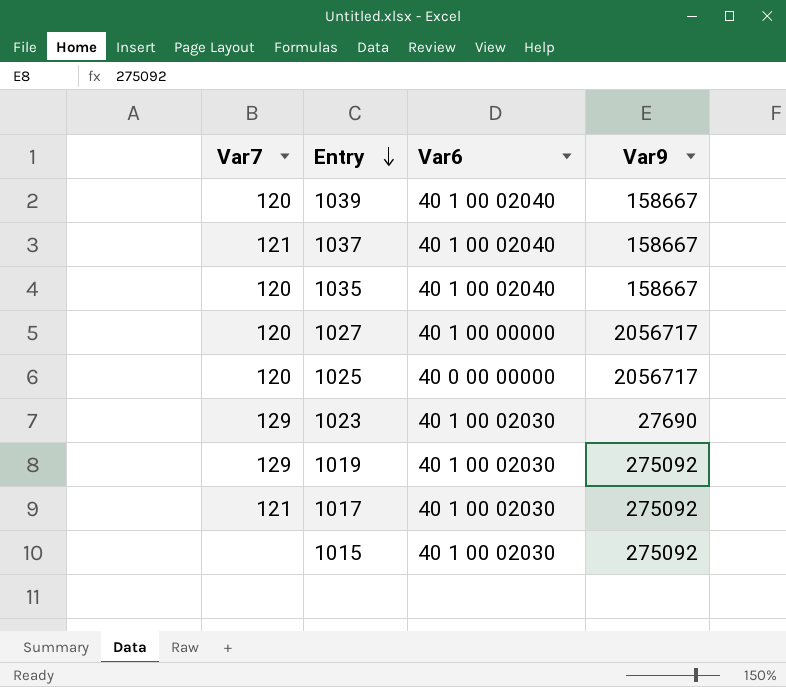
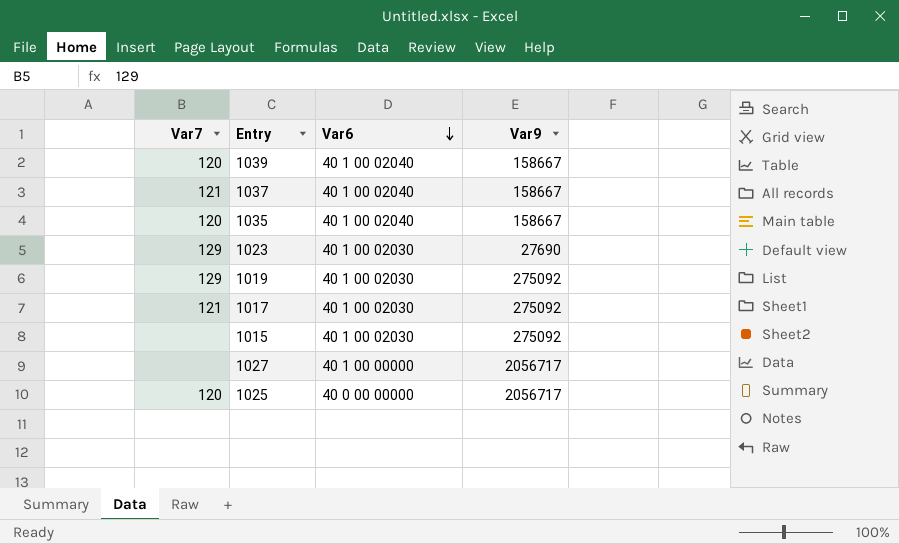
row order: Entry descending -> Var6 descending
1027 | Var7: 120 -> none

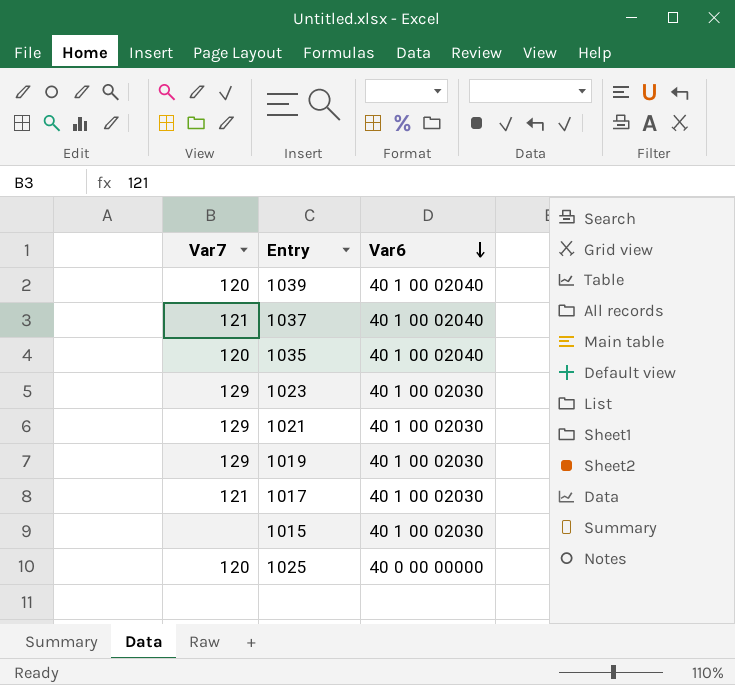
column Var9 | position: 4 -> none
row 1027: none | 40 1 00 00000 | 2056717 -> none
row 1021: none -> 129 | 40 1 00 02030

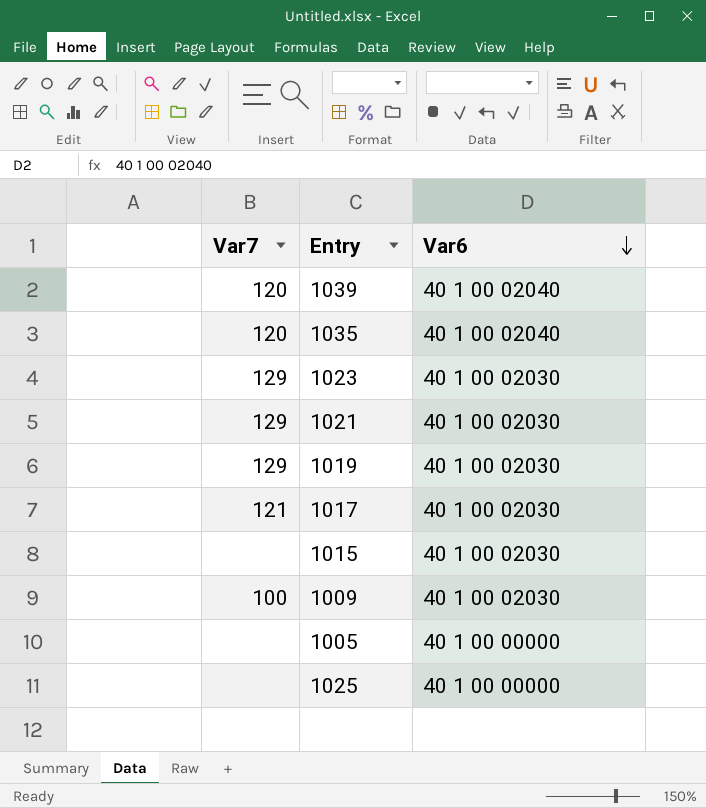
row 1037: 121 | 40 1 00 02040 -> none
row 1009: none -> 100 | 40 1 00 02030
row 1005: none -> none | 40 1 00 00000
1025 | Var7: 120 -> none
1025 | Var6: 40 0 00 00000 -> 40 1 00 00000

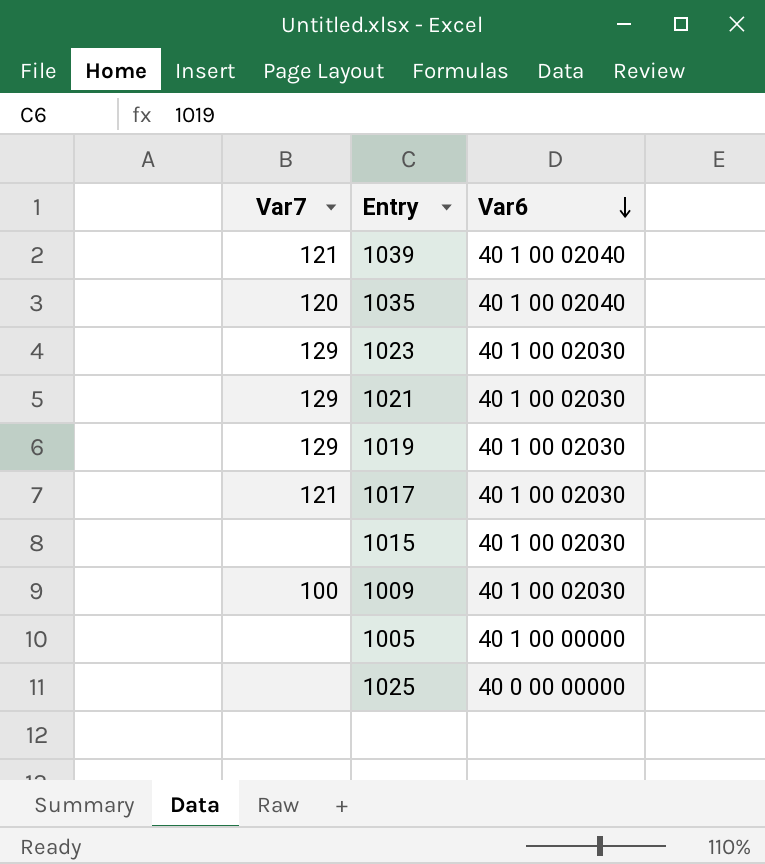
1039 | Var7: 120 -> 121
1025 | Var6: 40 1 00 00000 -> 40 0 00 00000

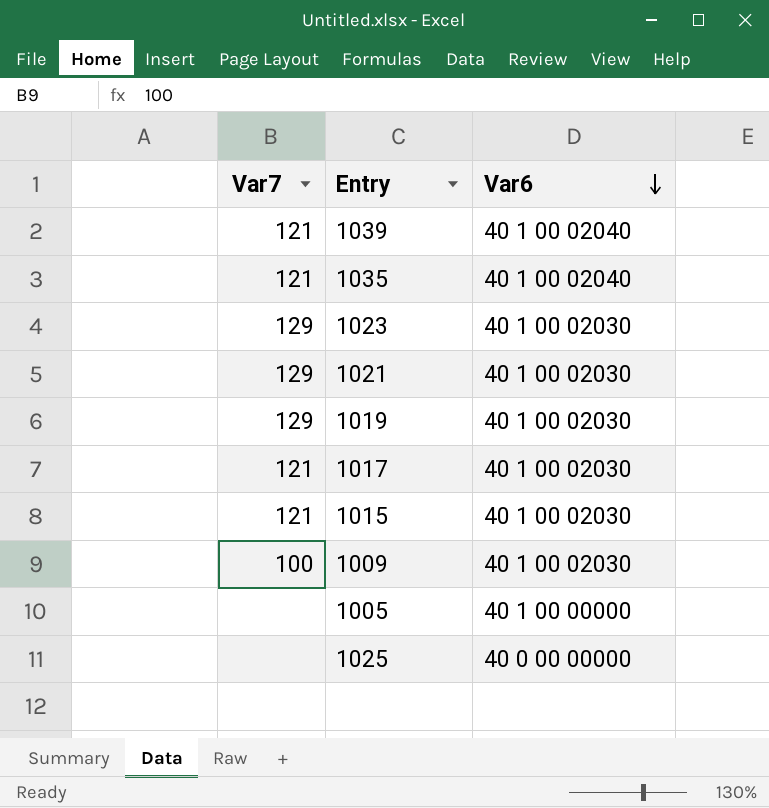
1035 | Var7: 120 -> 121
1015 | Var7: none -> 121

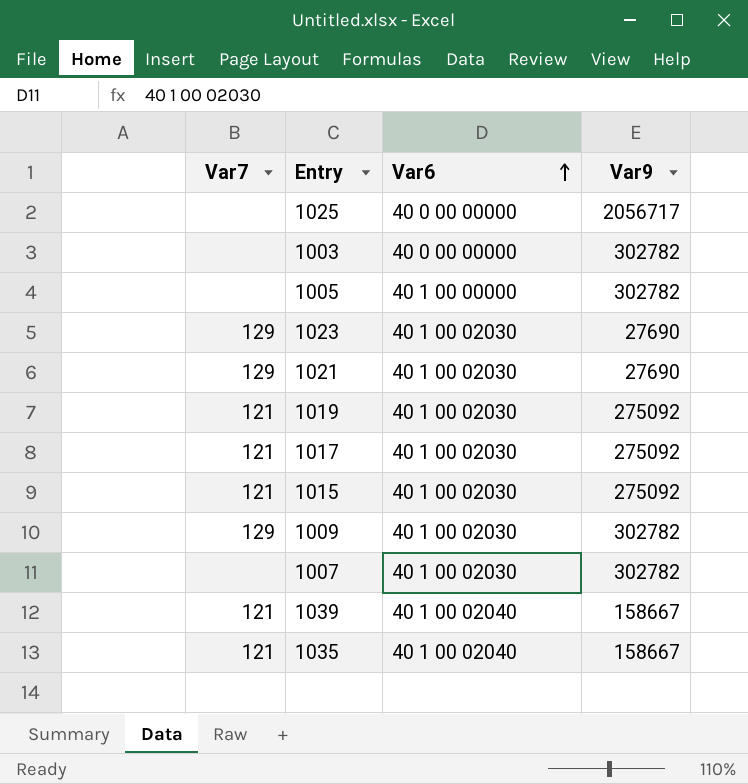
row order: Var6 descending -> Var6 ascending
column Var9 | position: none -> 4
row 1003: none -> none | 40 0 00 00000 | 302782
1019 | Var7: 129 -> 121
1009 | Var7: 100 -> 129
row 1007: none -> none | 40 1 00 02030 | 302782

